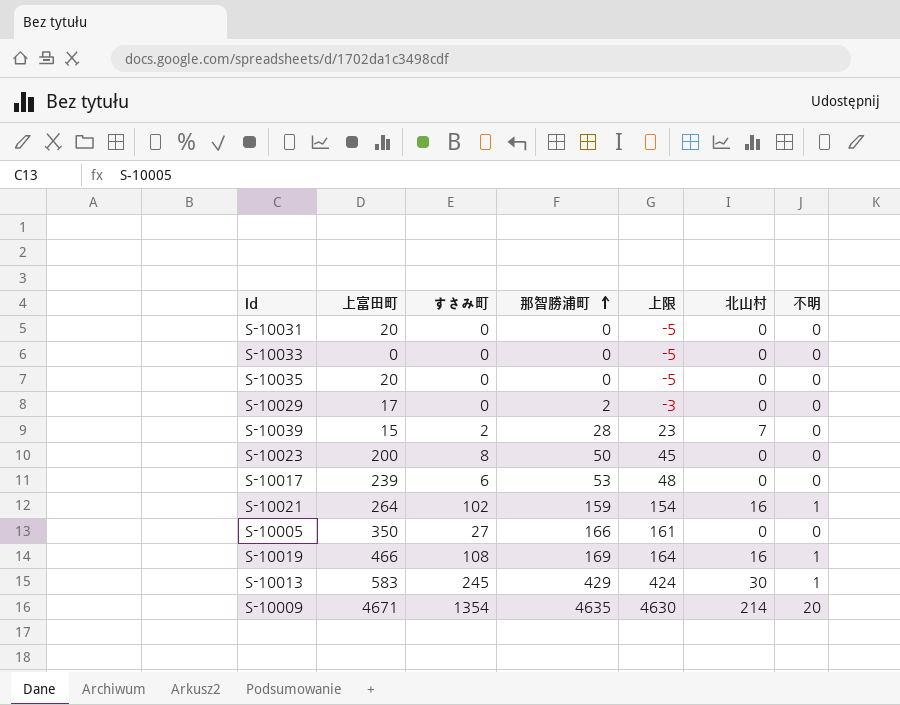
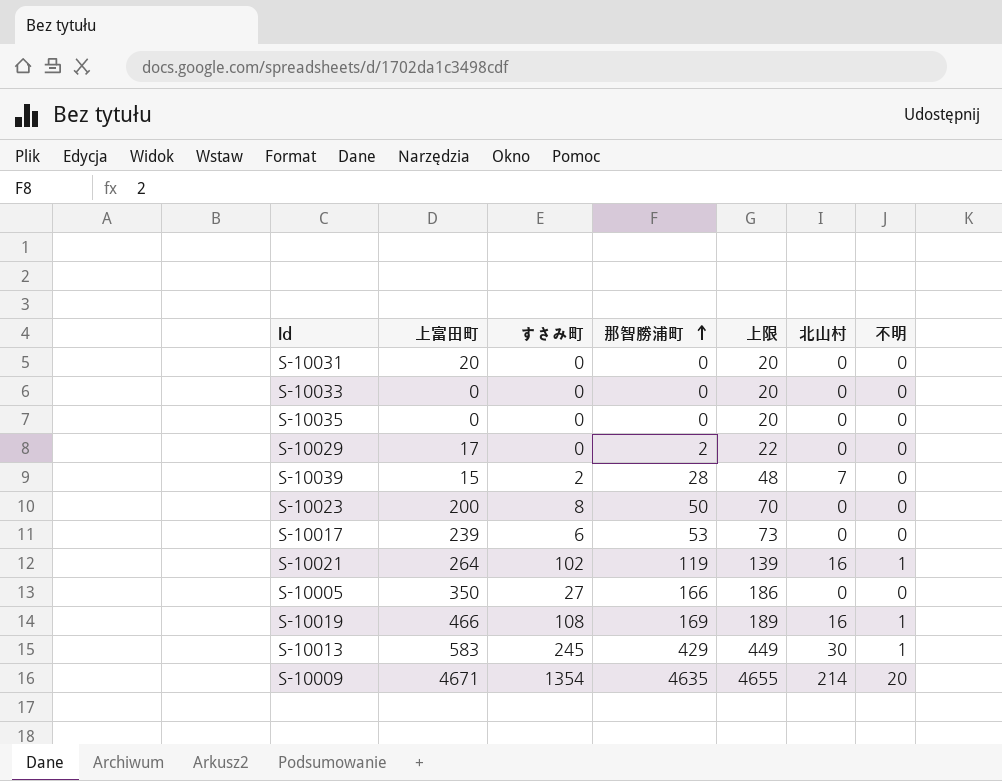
column 上限 | formula: [那智勝浦町] - 5 -> [那智勝浦町] + 20
S-10035 | 上富田町: 20 -> 0
S-10021 | 那智勝浦町: 159 -> 119

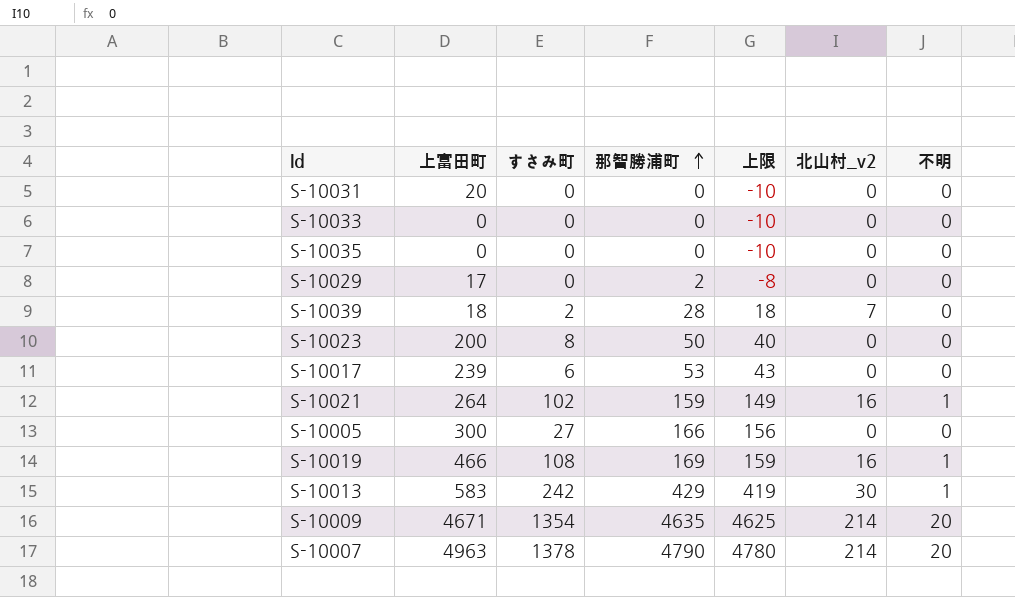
column 上限 | formula: [那智勝浦町] + 20 -> [那智勝浦町] - 10
column name: 北山村 -> 北山村_v2
S-10039 | 上富田町: 15 -> 18
S-10021 | 那智勝浦町: 119 -> 159
S-10005 | 上富田町: 350 -> 300
S-10013 | すさみ町: 245 -> 242
row S-10007: none -> 4963 | 1378 | 4790 | 4780 | 214 | 20

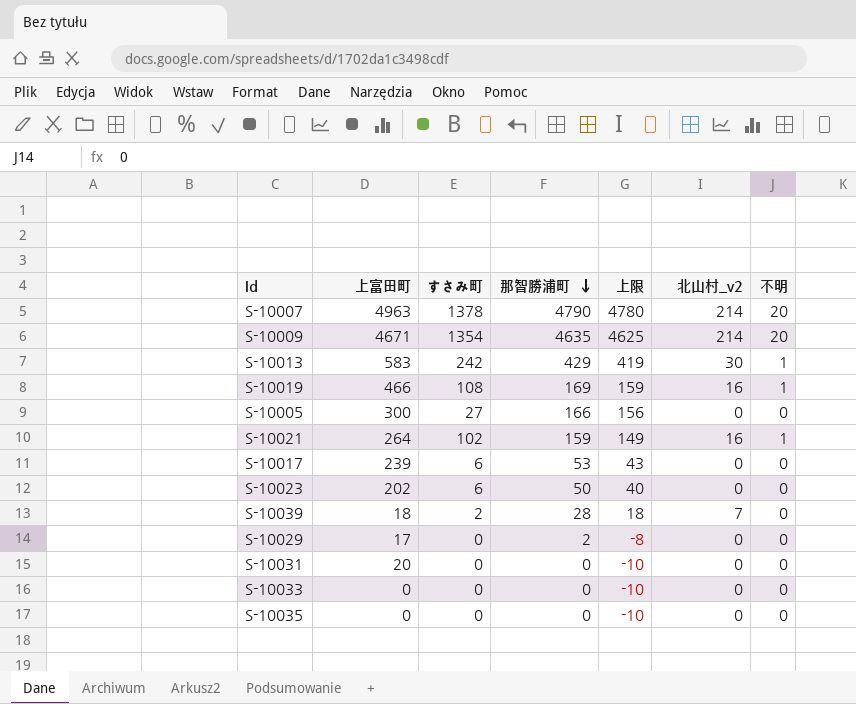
row order: 那智勝浦町 ascending -> 那智勝浦町 descending
S-10023 | 上富田町: 200 -> 202
S-10023 | すさみ町: 8 -> 6

